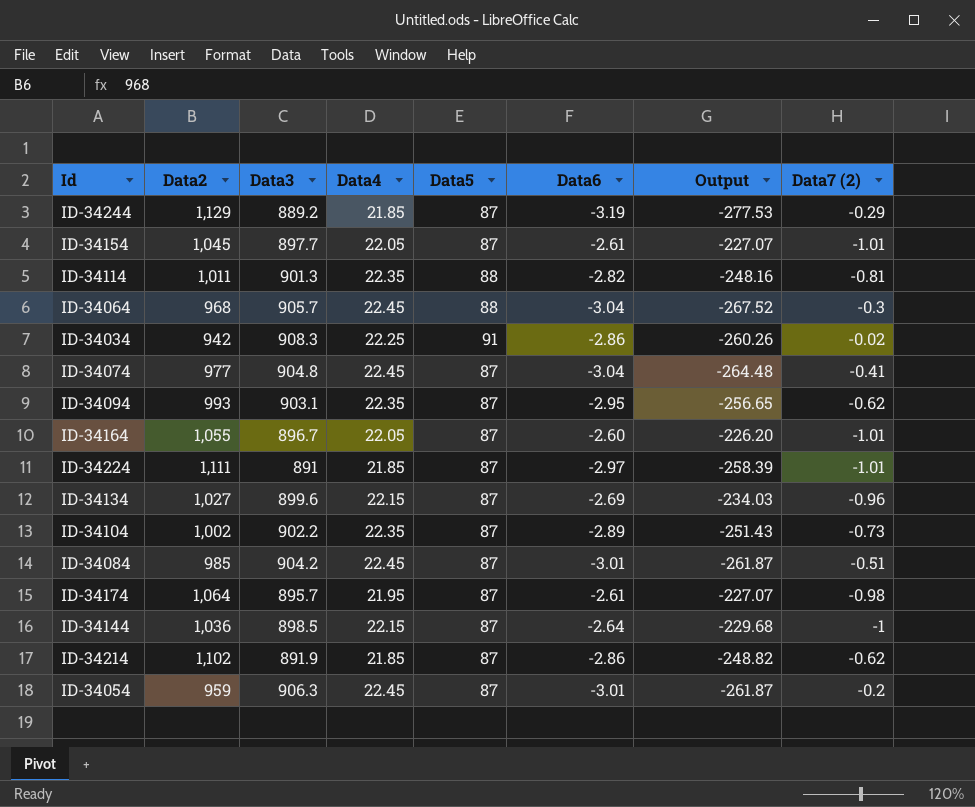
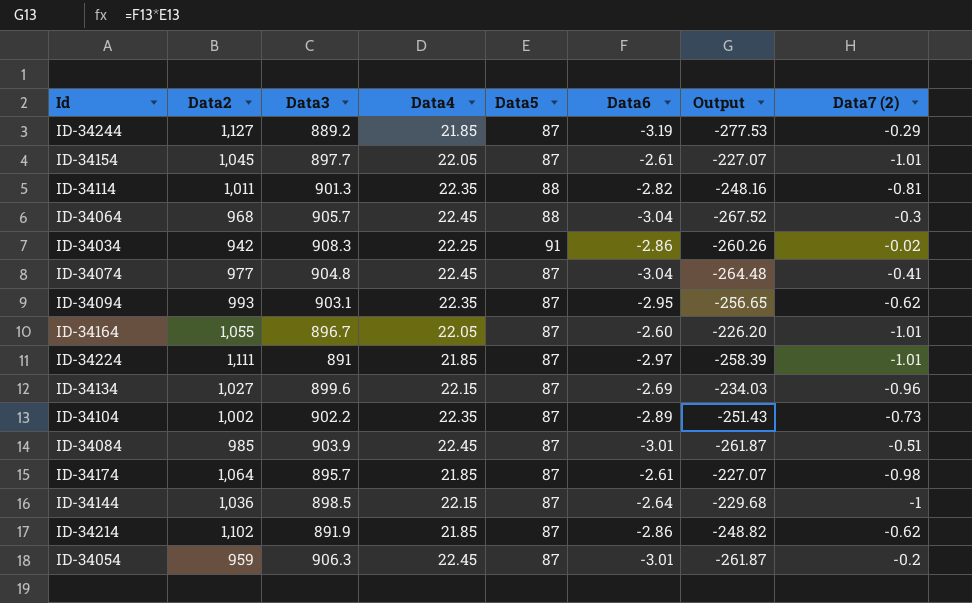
ID-34244 | Data2: 1,129 -> 1,127
ID-34084 | Data3: 904.2 -> 903.9
ID-34174 | Data4: 21.95 -> 21.85

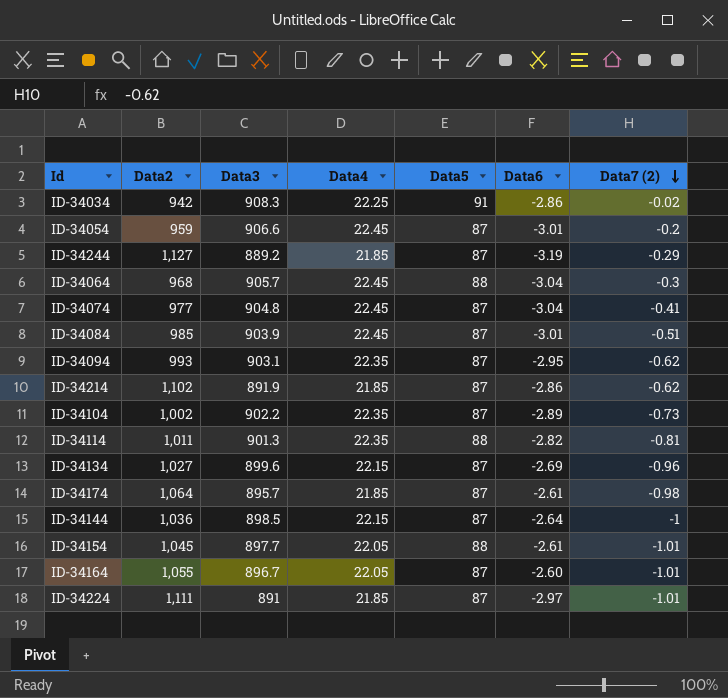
row order: none -> Data7 (2) descending
column Output | formula: [Data5] * [Data6] -> none
ID-34054 | Data3: 906.3 -> 906.6
ID-34154 | Data5: 87 -> 88

